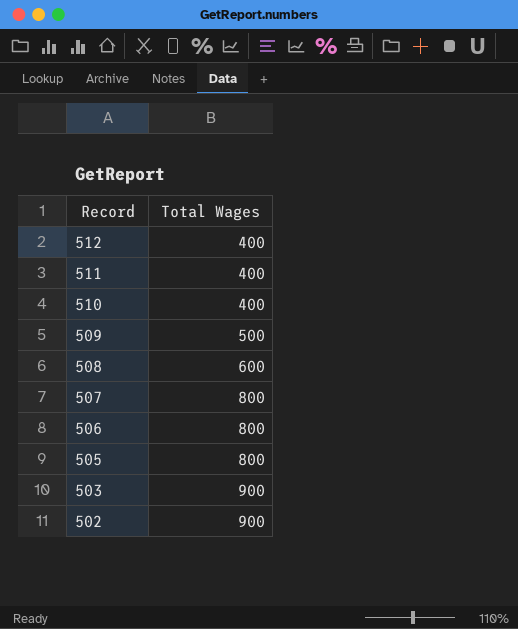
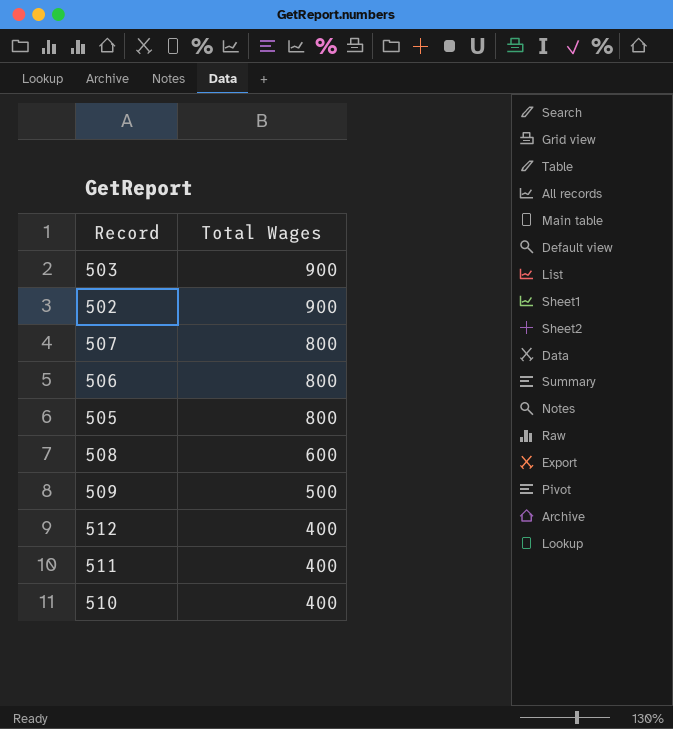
row order: Record descending -> Total Wages descending

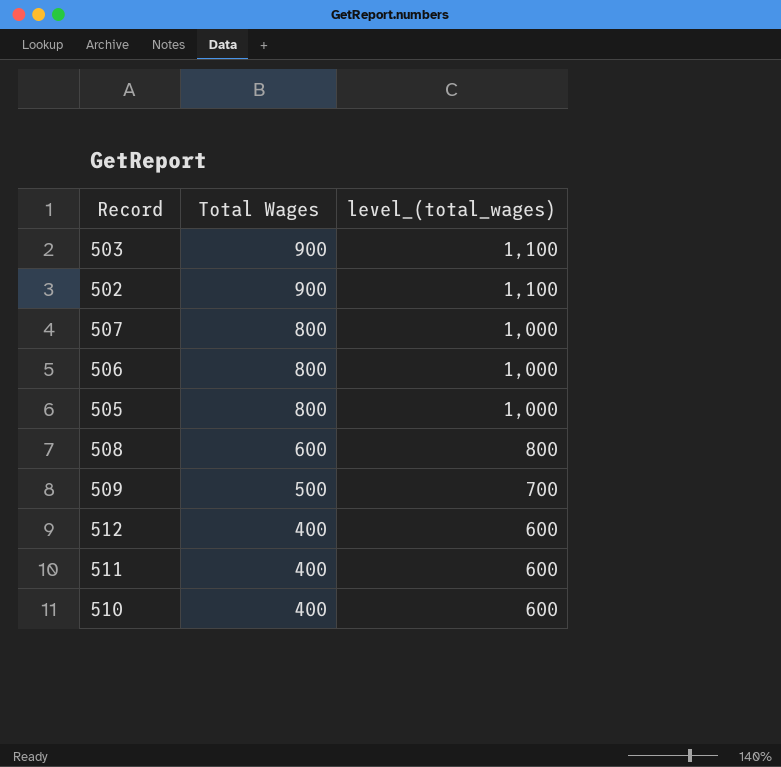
column level_(total_wages) | formula: none -> [Total Wages] + 200

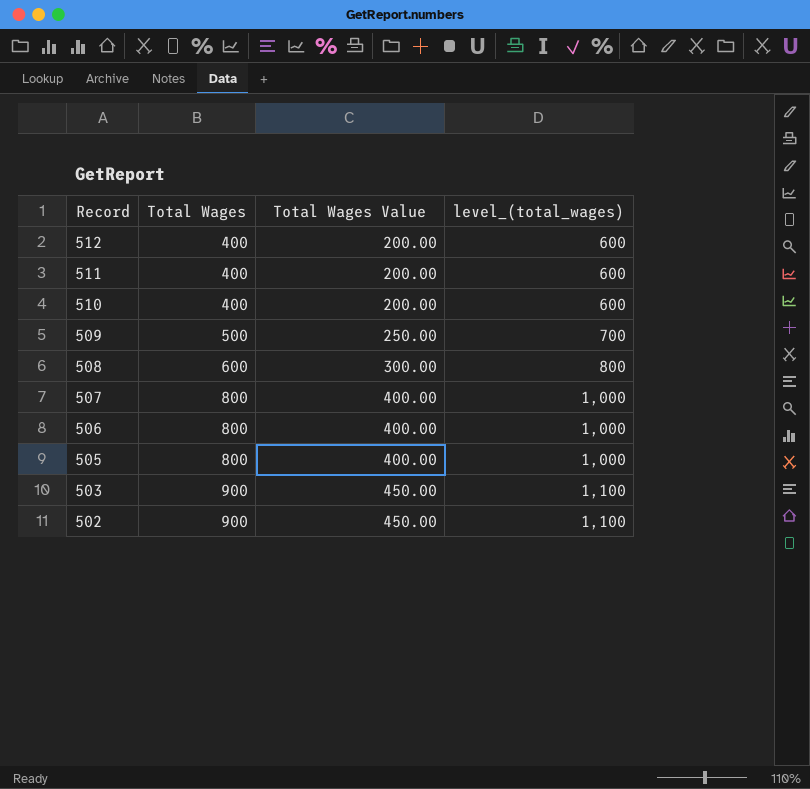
row order: Total Wages descending -> Record descending
column Total Wages Value | formula: none -> [Total Wages] * 0.5

